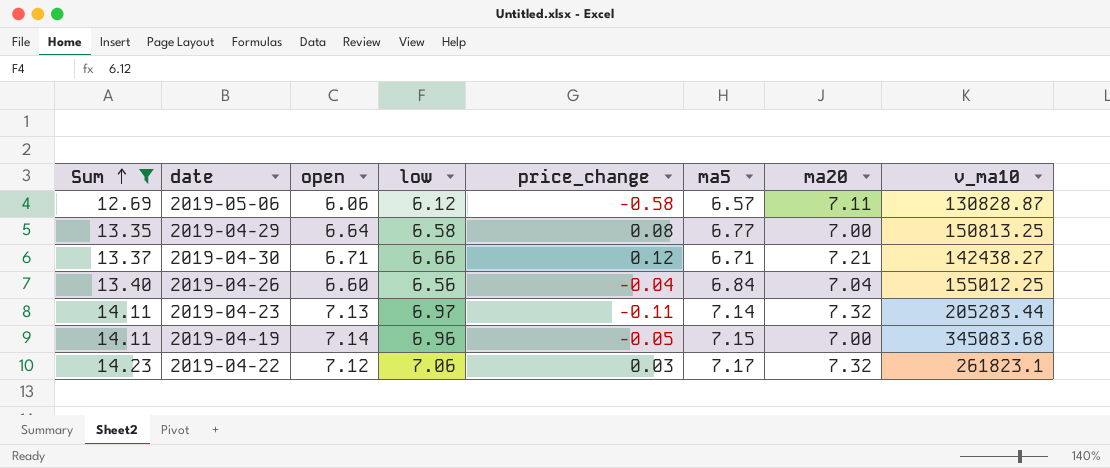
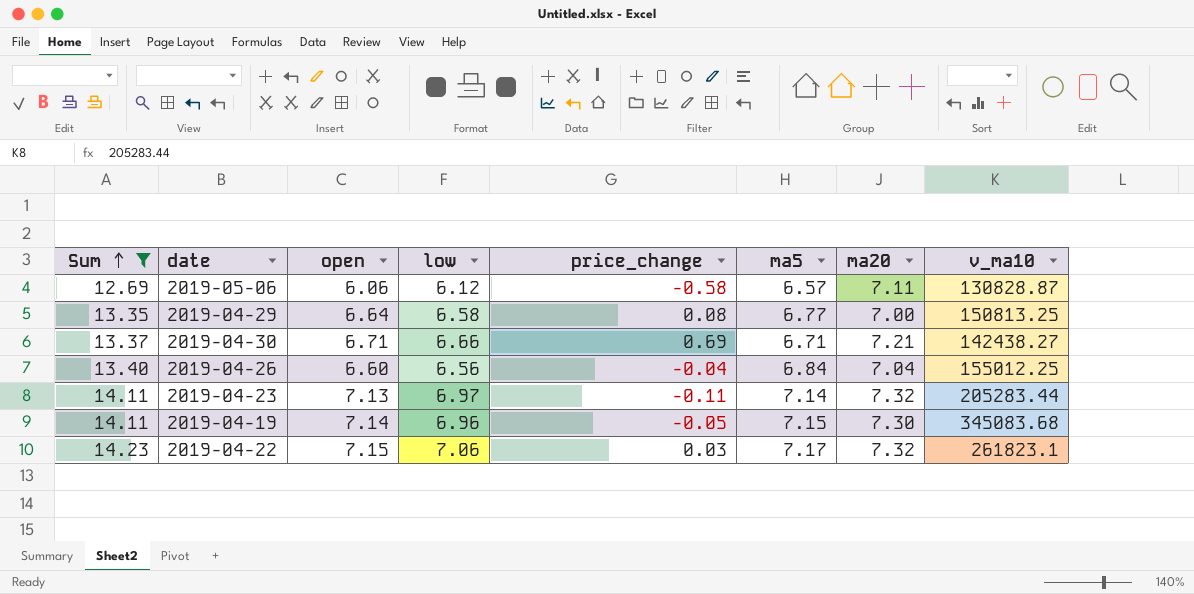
2019-04-30 | price_change: 0.12 -> 0.69
2019-04-19 | ma20: 7.00 -> 7.30
2019-04-22 | open: 7.12 -> 7.15

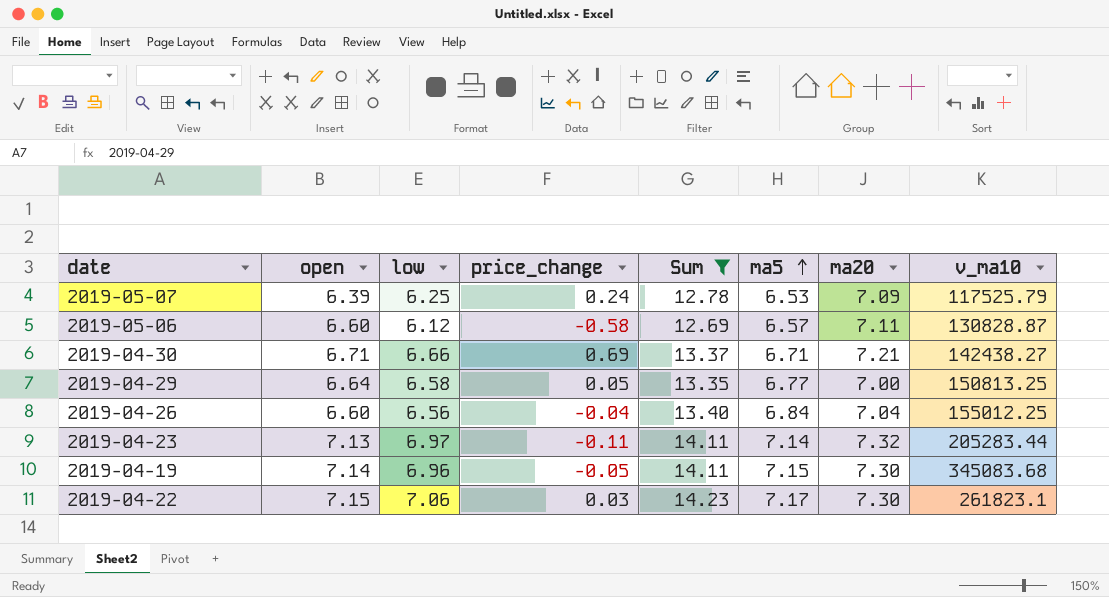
row order: Sum ascending -> ma5 ascending
column Sum | position: 1 -> 5
row 2019-05-07: none -> 6.39 | 6.25 | 0.24 | 12.78 | 6.53 | 7.09 | 117525.79
2019-05-06 | open: 6.06 -> 6.60
2019-04-29 | price_change: 0.08 -> 0.05
2019-04-22 | ma20: 7.32 -> 7.30

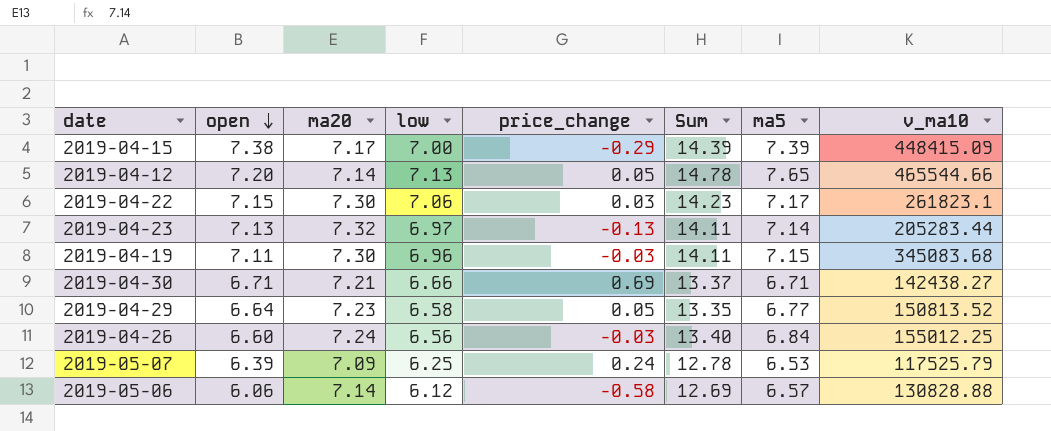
filter: Sum <= 14.23 -> none
row order: ma5 ascending -> open descending
column ma20 | position: 7 -> 3
2019-04-23 | price_change: -0.11 -> -0.13
2019-04-19 | open: 7.14 -> 7.11
2019-04-19 | price_change: -0.05 -> -0.03
2019-04-29 | ma20: 7.00 -> 7.23
2019-04-29 | v_ma10: 150813.25 -> 150813.52
2019-04-26 | ma20: 7.04 -> 7.24
2019-04-26 | price_change: -0.04 -> -0.03
2019-05-06 | open: 6.60 -> 6.06
2019-05-06 | ma20: 7.11 -> 7.14
2019-05-06 | v_ma10: 130828.87 -> 130828.88

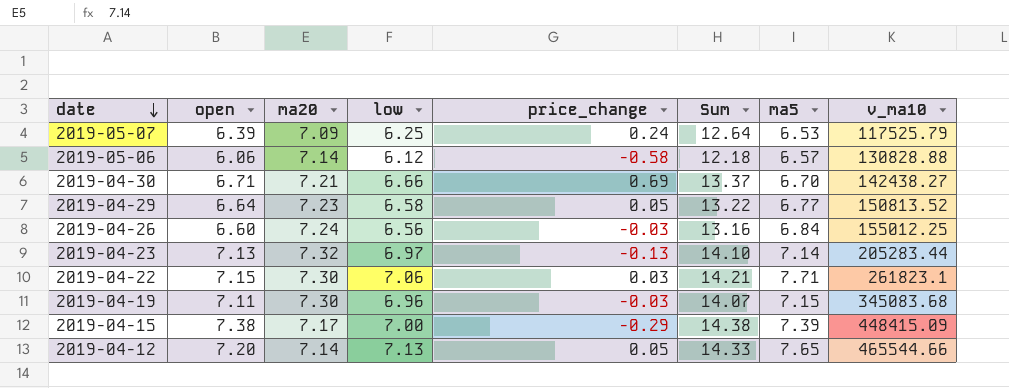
row order: open descending -> date descending
column Sum | formula: [low] + [ma5] -> [open] + [low]
2019-04-30 | ma5: 6.71 -> 6.70
2019-04-22 | ma5: 7.17 -> 7.71

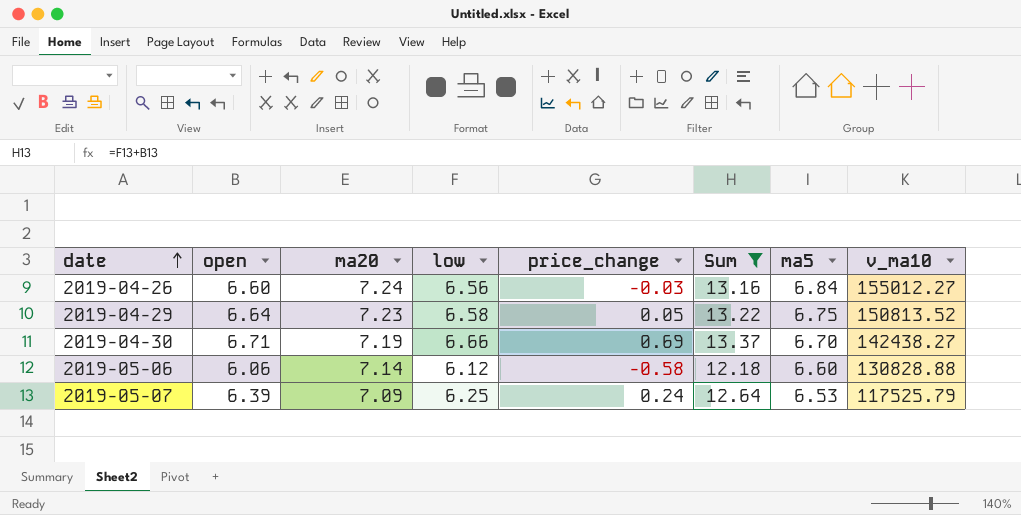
filter: none -> Sum <= 13.37
row order: date descending -> date ascending
2019-04-26 | v_ma10: 155012.25 -> 155012.27
2019-04-29 | ma5: 6.77 -> 6.75
2019-04-30 | ma20: 7.21 -> 7.19
2019-05-06 | ma5: 6.57 -> 6.60

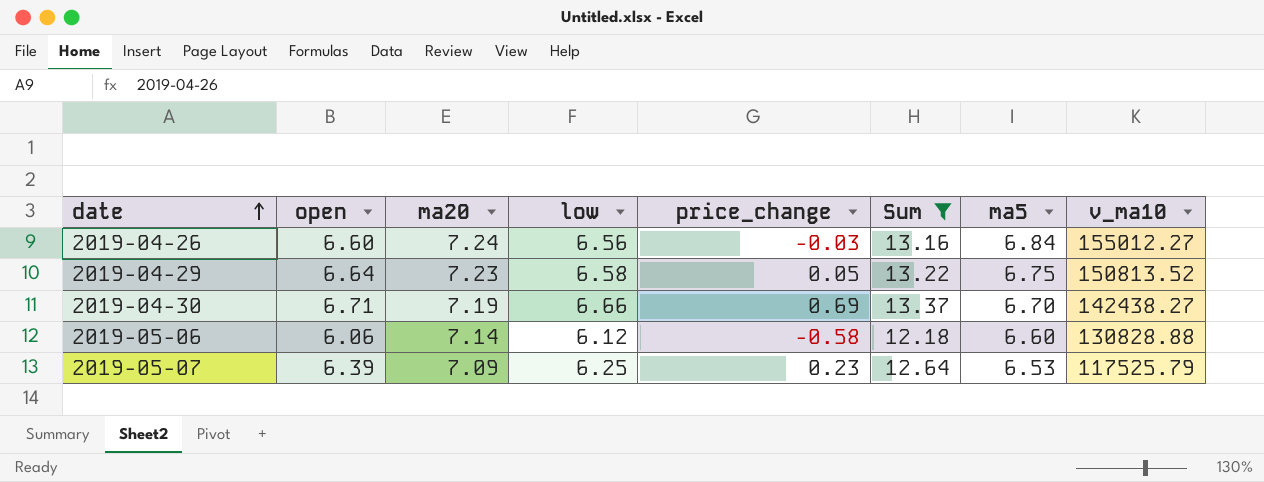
2019-05-07 | price_change: 0.24 -> 0.23

